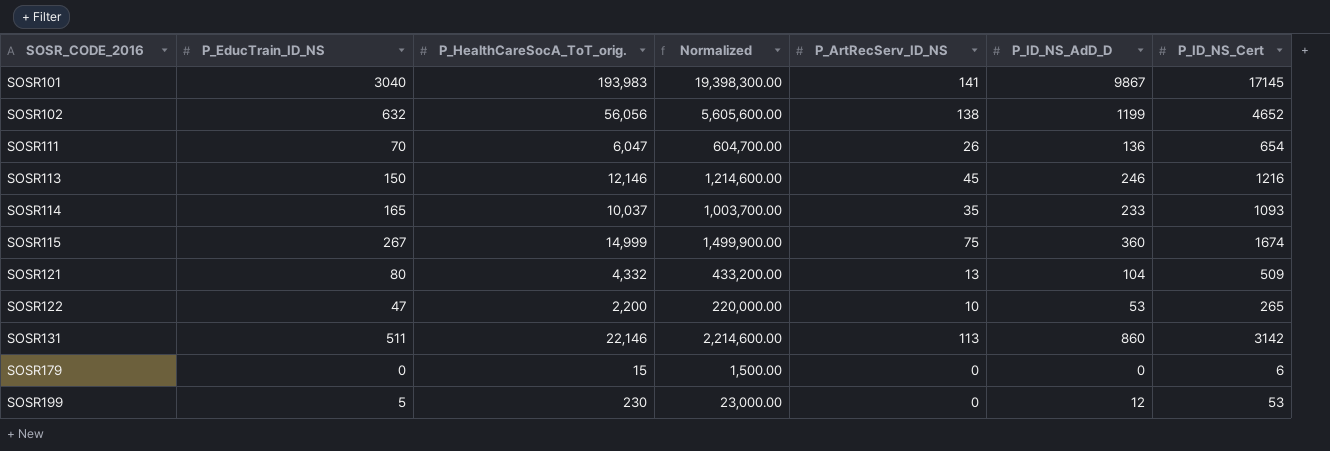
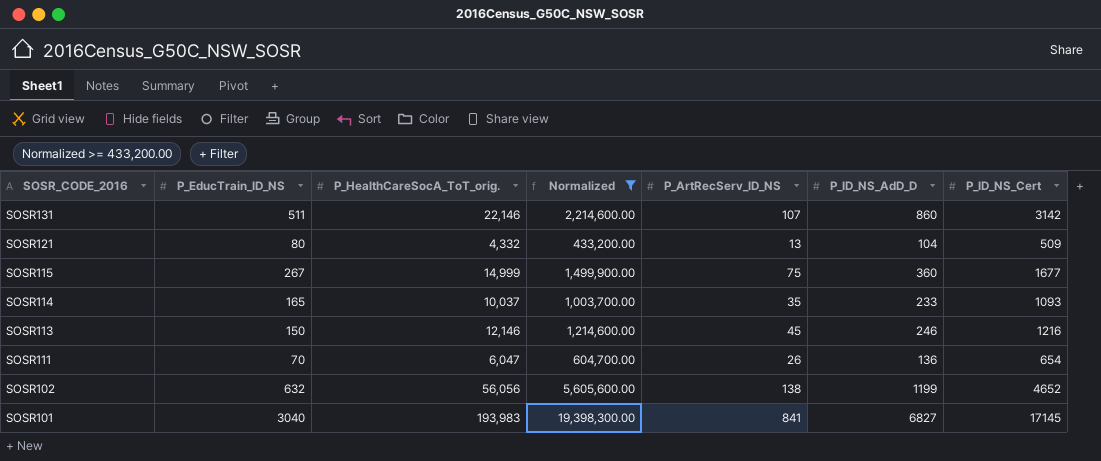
filter: none -> Normalized >= 433,200.00
row order: SOSR_CODE_2016 ascending -> SOSR_CODE_2016 descending
SOSR131 | P_ArtRecServ_ID_NS: 113 -> 107
SOSR115 | P_ID_NS_Cert: 1674 -> 1677
SOSR101 | P_ArtRecServ_ID_NS: 141 -> 841
SOSR101 | P_ID_NS_AdD_D: 9867 -> 6827

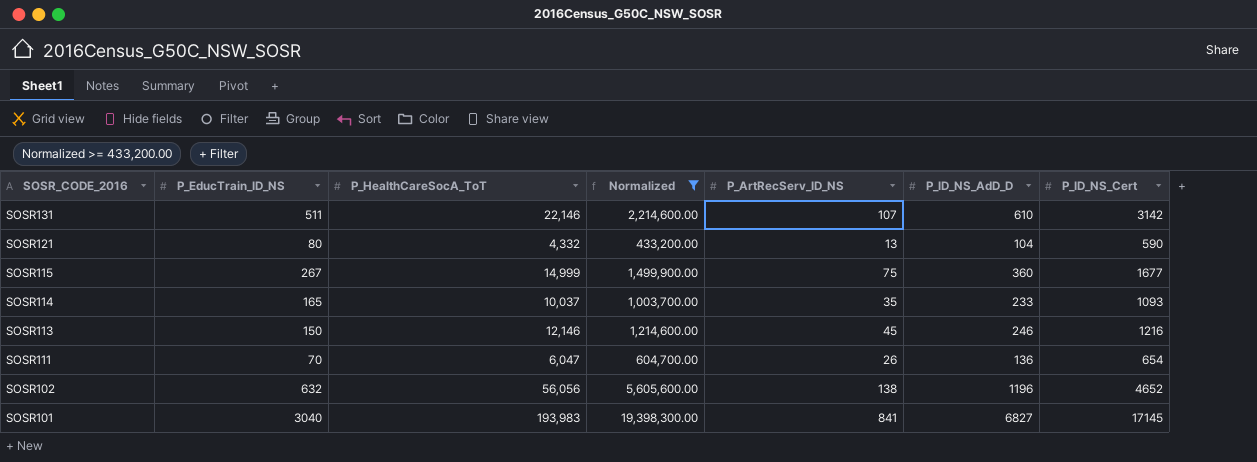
column name: P_HealthCareSocA_ToT_orig. -> P_HealthCareSocA_ToT
SOSR131 | P_ID_NS_AdD_D: 860 -> 610
SOSR121 | P_ID_NS_Cert: 509 -> 590
SOSR102 | P_ID_NS_AdD_D: 1199 -> 1196

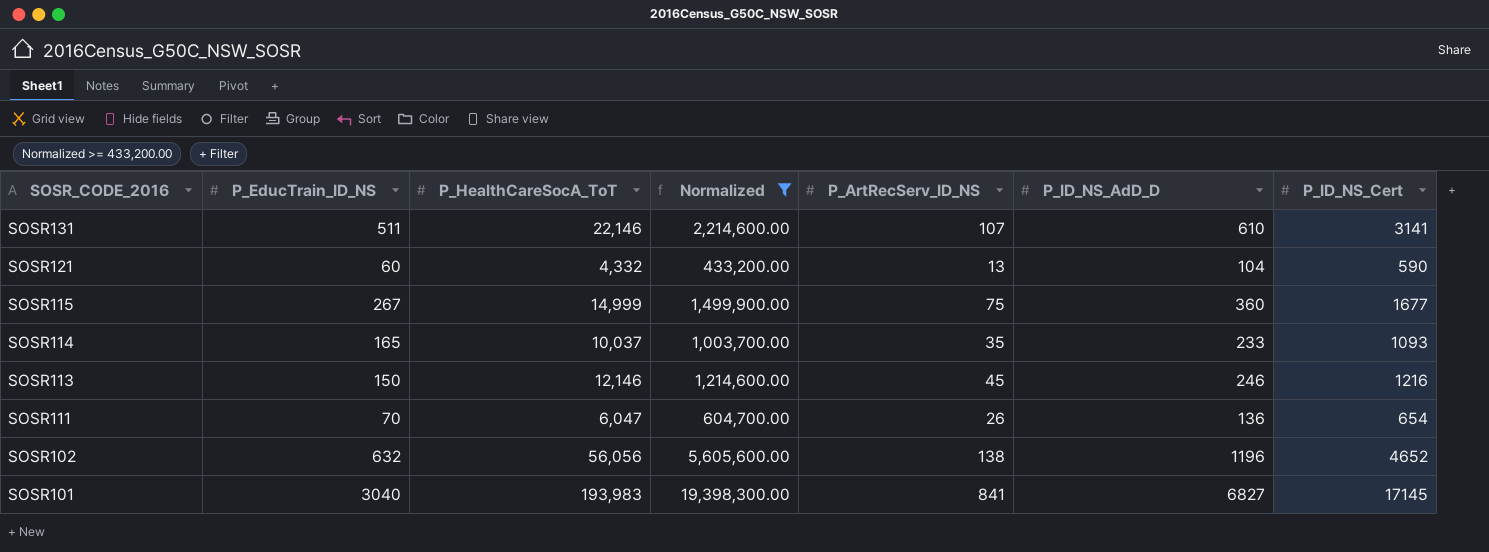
SOSR131 | P_ID_NS_Cert: 3142 -> 3141
SOSR121 | P_EducTrain_ID_NS: 80 -> 60

